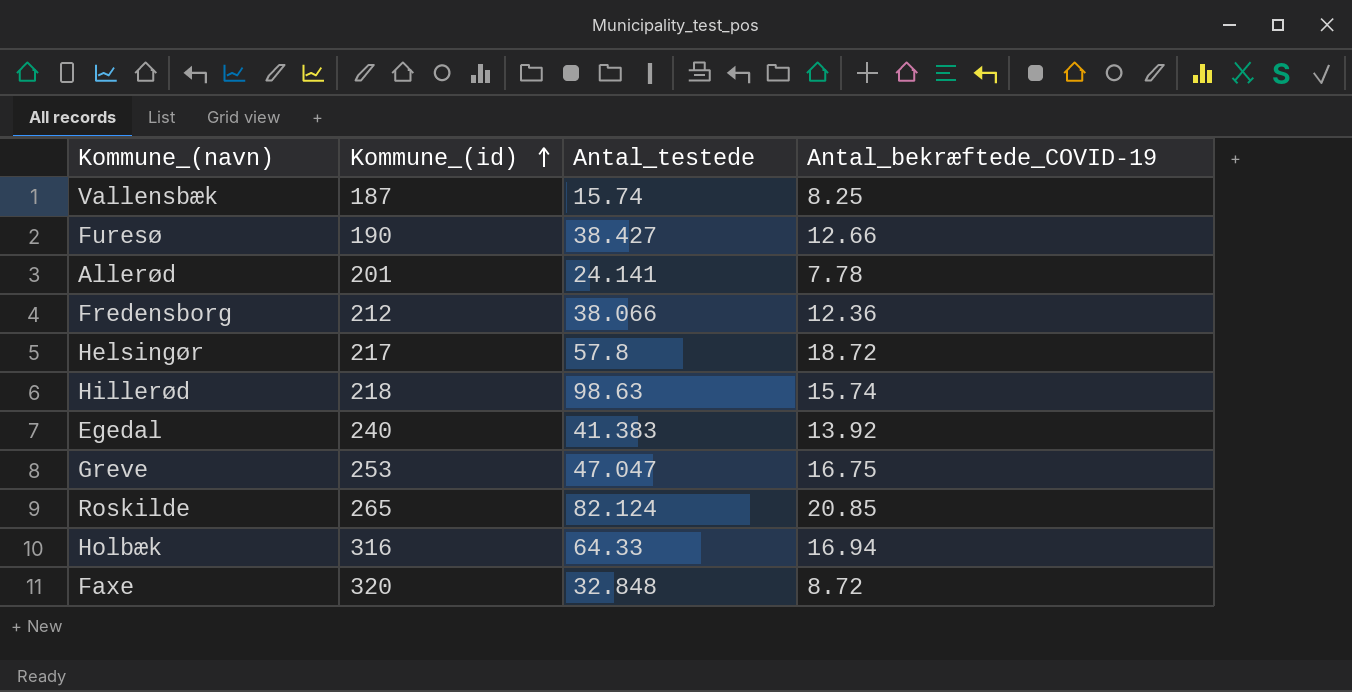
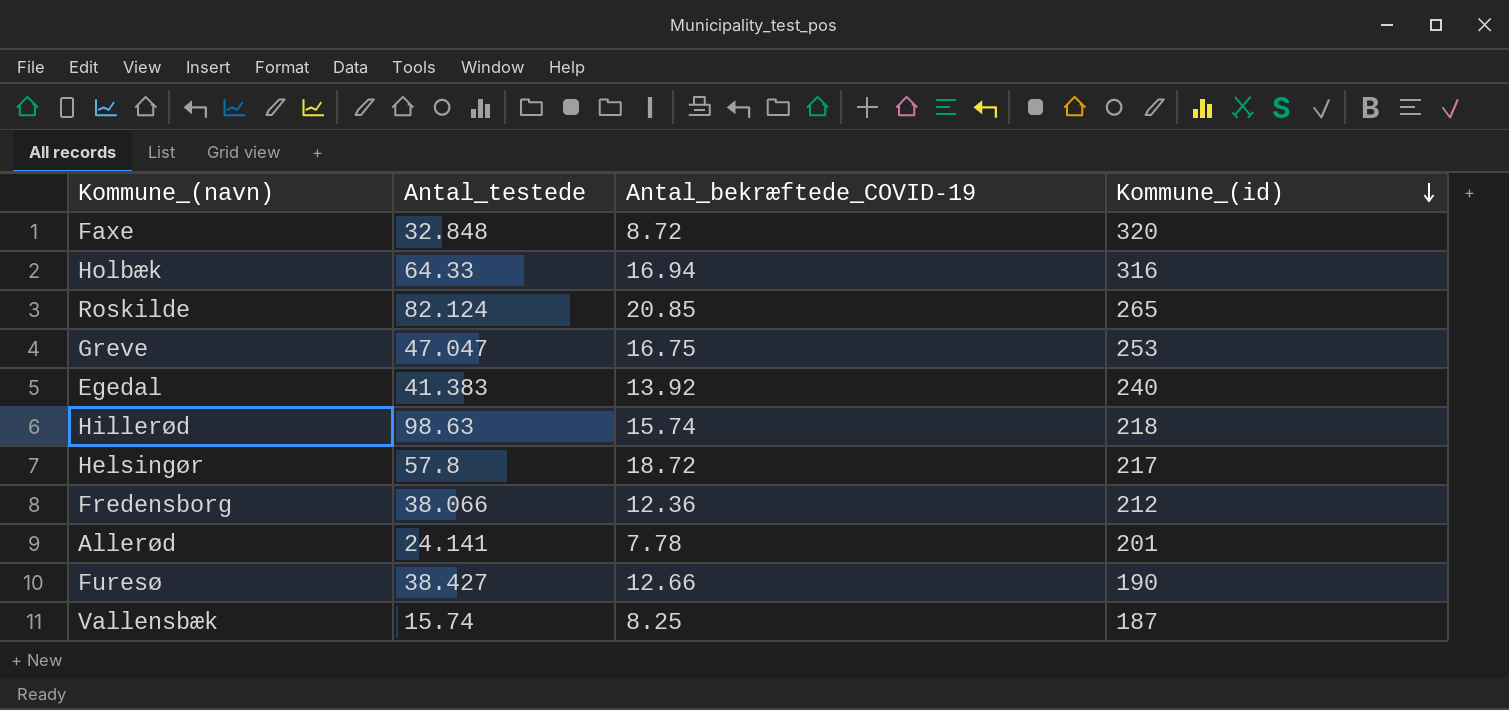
row order: Kommune_(id) ascending -> Kommune_(id) descending
column Kommune_(id) | position: 2 -> 4

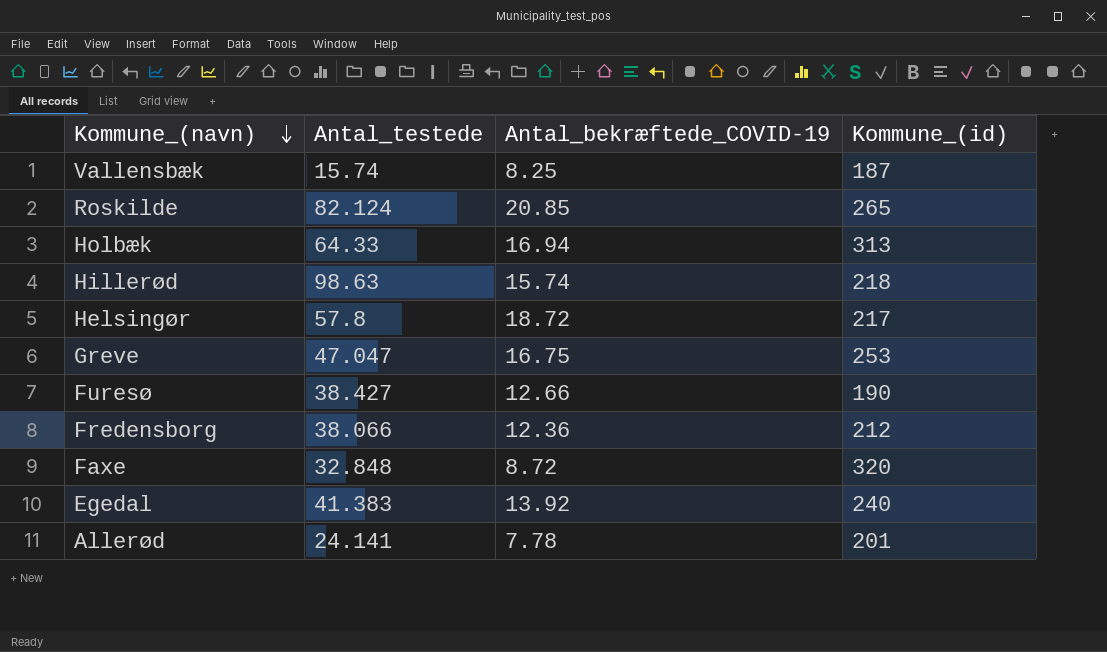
row order: Kommune_(id) descending -> Kommune_(navn) descending
Holbæk | Kommune_(id): 316 -> 313

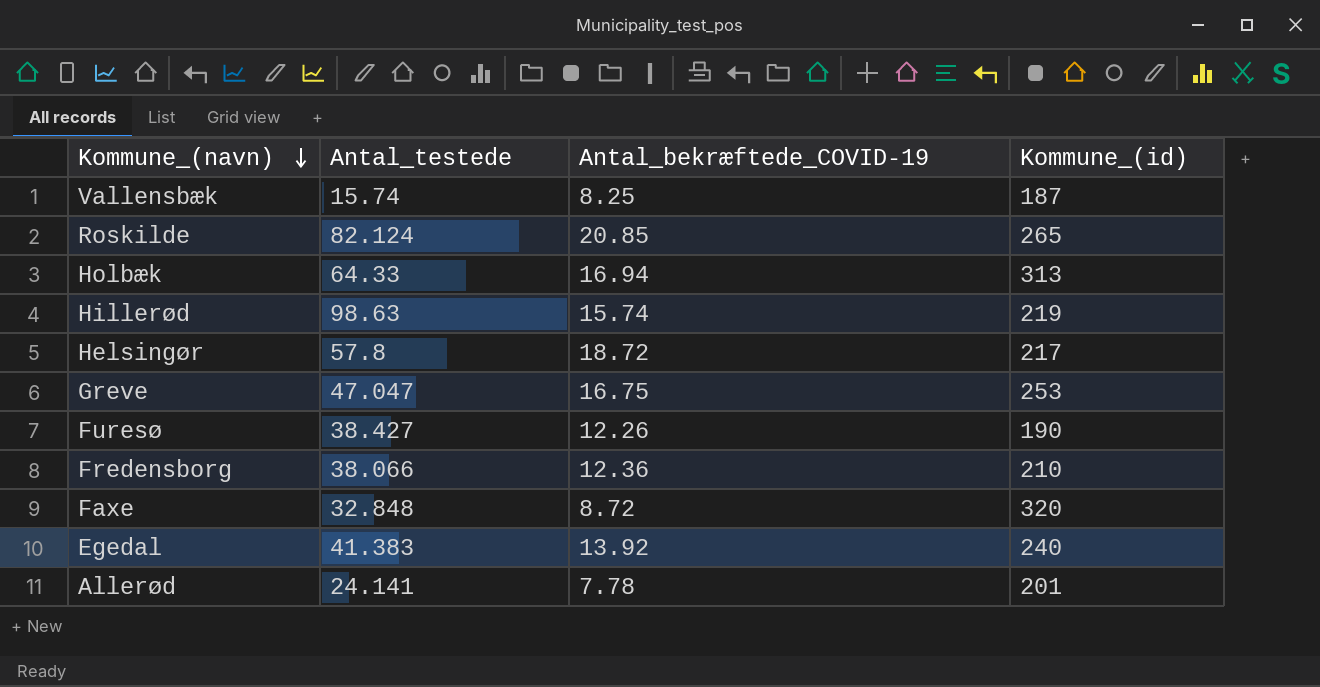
Hillerød | Kommune_(id): 218 -> 219
Furesø | Antal_bekræftede_COVID-19: 12.66 -> 12.26
Fredensborg | Kommune_(id): 212 -> 210

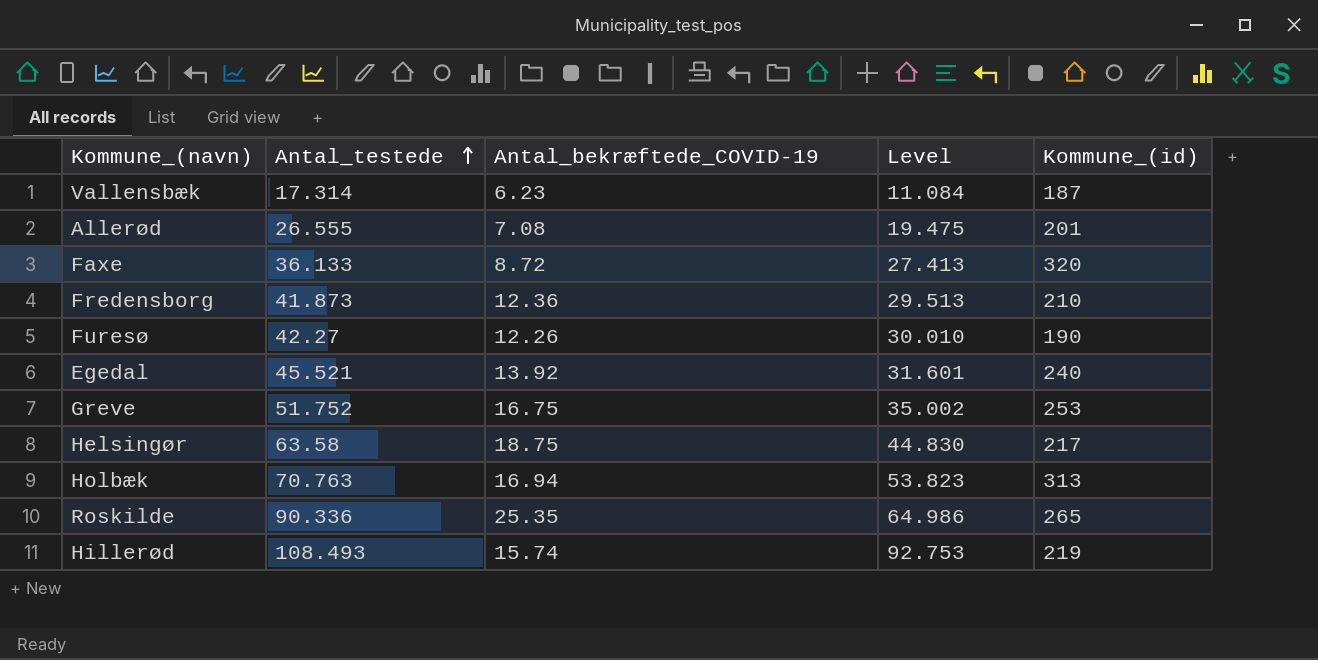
row order: Kommune_(navn) descending -> Antal_testede ascending
column Level | formula: none -> [Antal_testede] - [Antal_bekræftede_COVID-19]
Vallensbæk | Antal_testede: 15.74 -> 17.314
Vallensbæk | Antal_bekræftede_COVID-19: 8.25 -> 6.23
Allerød | Antal_testede: 24.141 -> 26.555
Allerød | Antal_bekræftede_COVID-19: 7.78 -> 7.08
Faxe | Antal_testede: 32.848 -> 36.133
Fredensborg | Antal_testede: 38.066 -> 41.873
Furesø | Antal_testede: 38.427 -> 42.27
Egedal | Antal_testede: 41.383 -> 45.521
Greve | Antal_testede: 47.047 -> 51.752
Helsingør | Antal_testede: 57.8 -> 63.58
Helsingør | Antal_bekræftede_COVID-19: 18.72 -> 18.75
Holbæk | Antal_testede: 64.33 -> 70.763
Roskilde | Antal_testede: 82.124 -> 90.336
Roskilde | Antal_bekræftede_COVID-19: 20.85 -> 25.35
Hillerød | Antal_testede: 98.63 -> 108.493

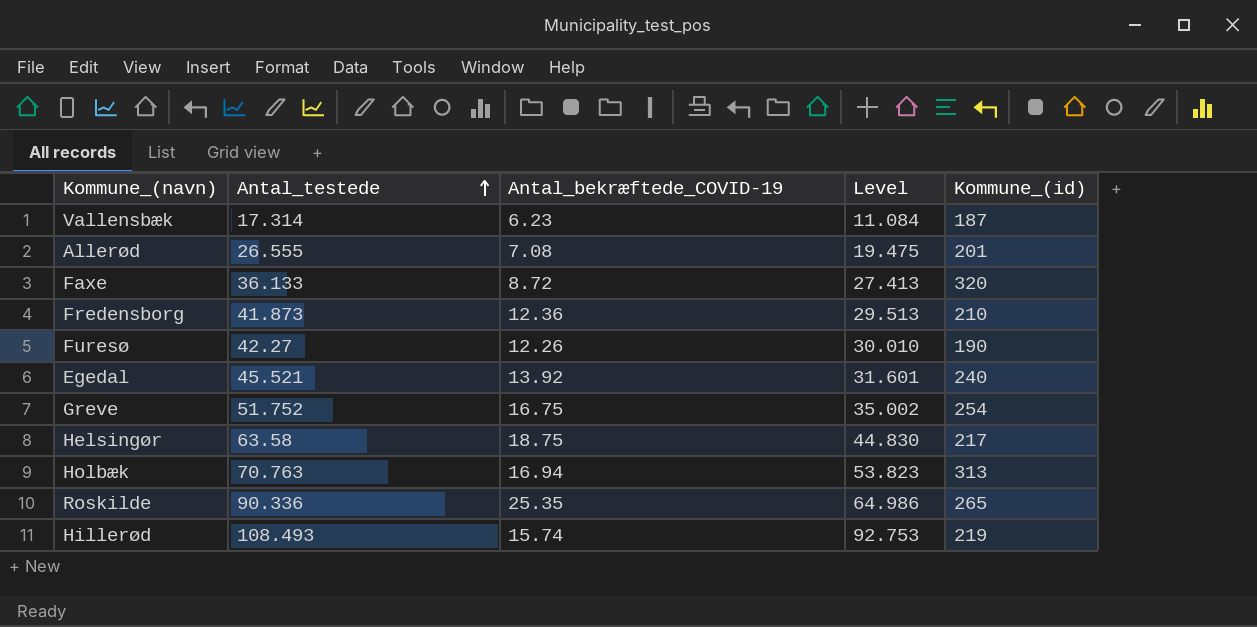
Greve | Kommune_(id): 253 -> 254

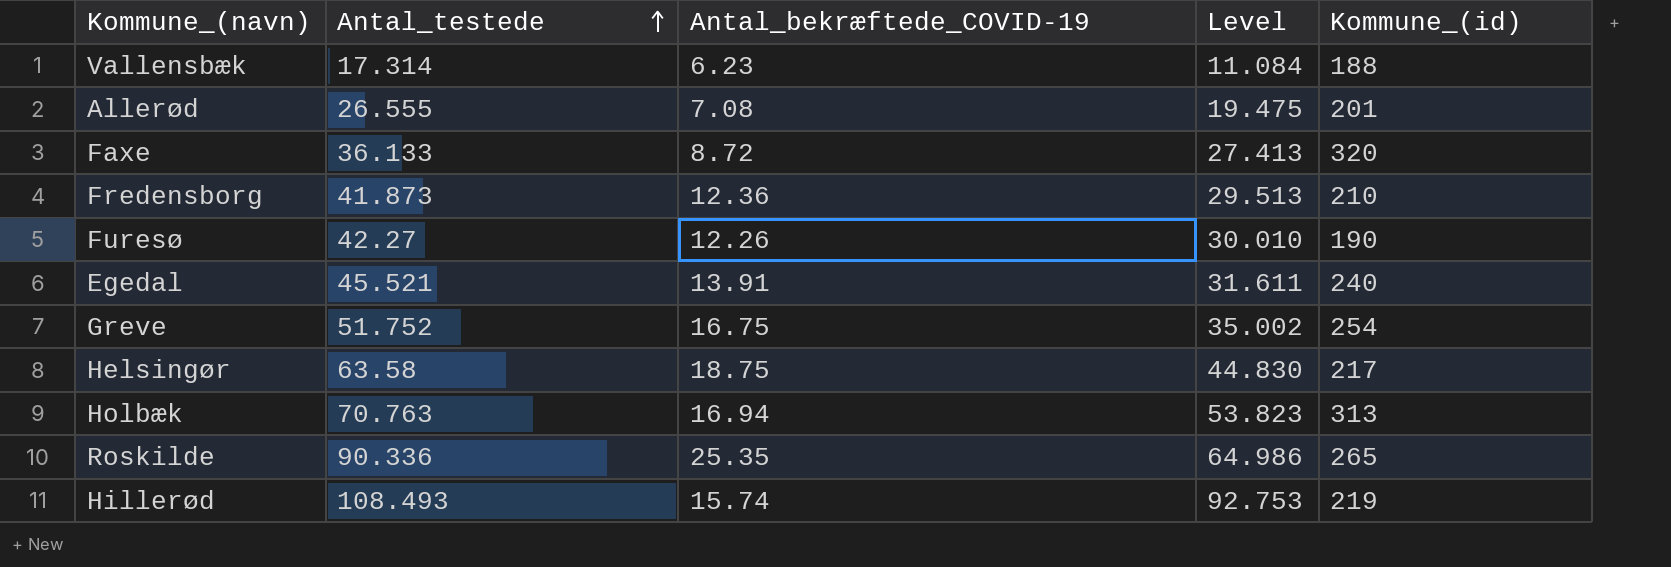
Vallensbæk | Kommune_(id): 187 -> 188
Egedal | Antal_bekræftede_COVID-19: 13.92 -> 13.91
Egedal | Level: 31.601 -> 31.611

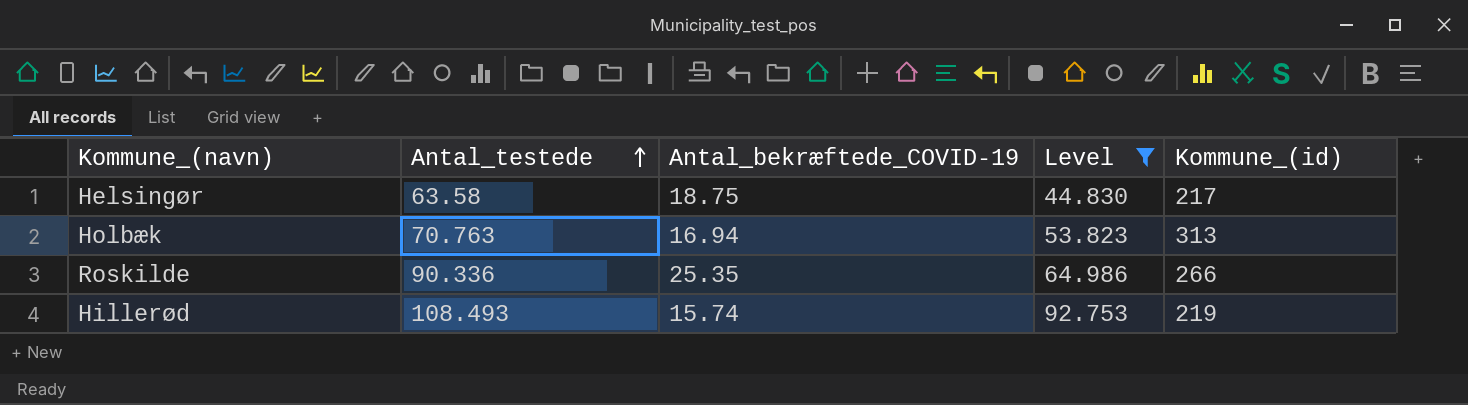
filter: none -> Level >= 44.830
Roskilde | Kommune_(id): 265 -> 266

